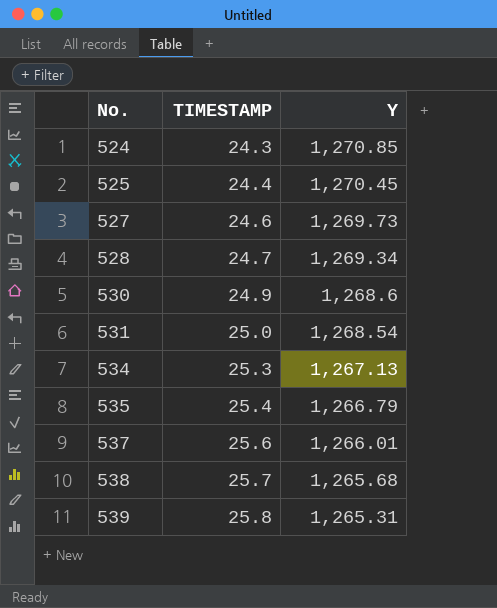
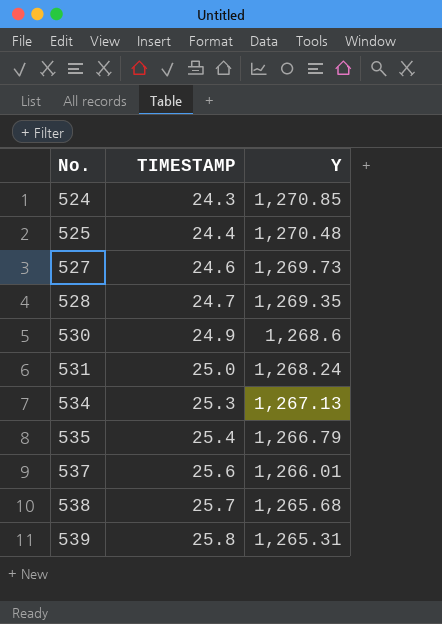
525 | Y: 1,270.45 -> 1,270.48
528 | Y: 1,269.34 -> 1,269.35
531 | Y: 1,268.54 -> 1,268.24

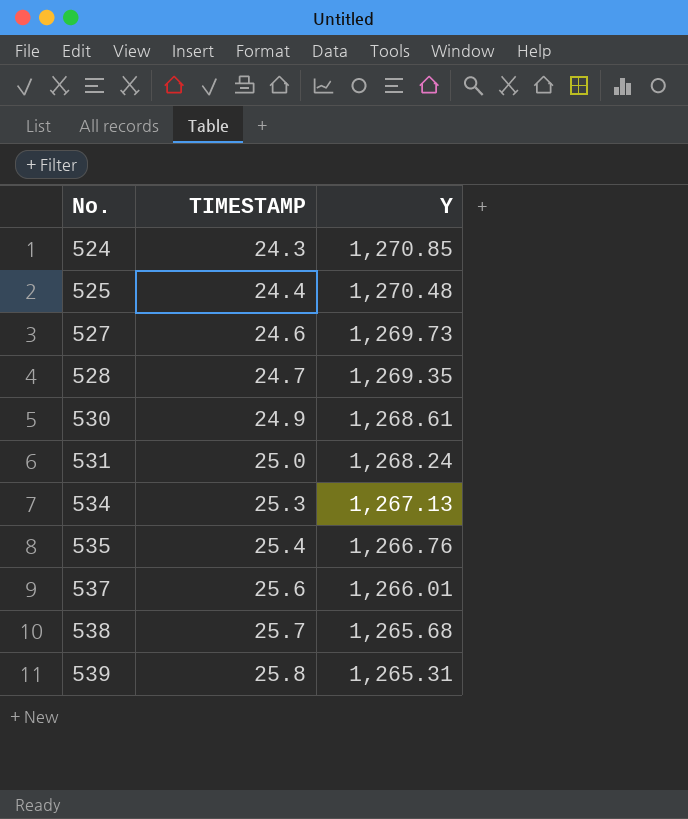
530 | Y: 1,268.6 -> 1,268.61
535 | Y: 1,266.79 -> 1,266.76

